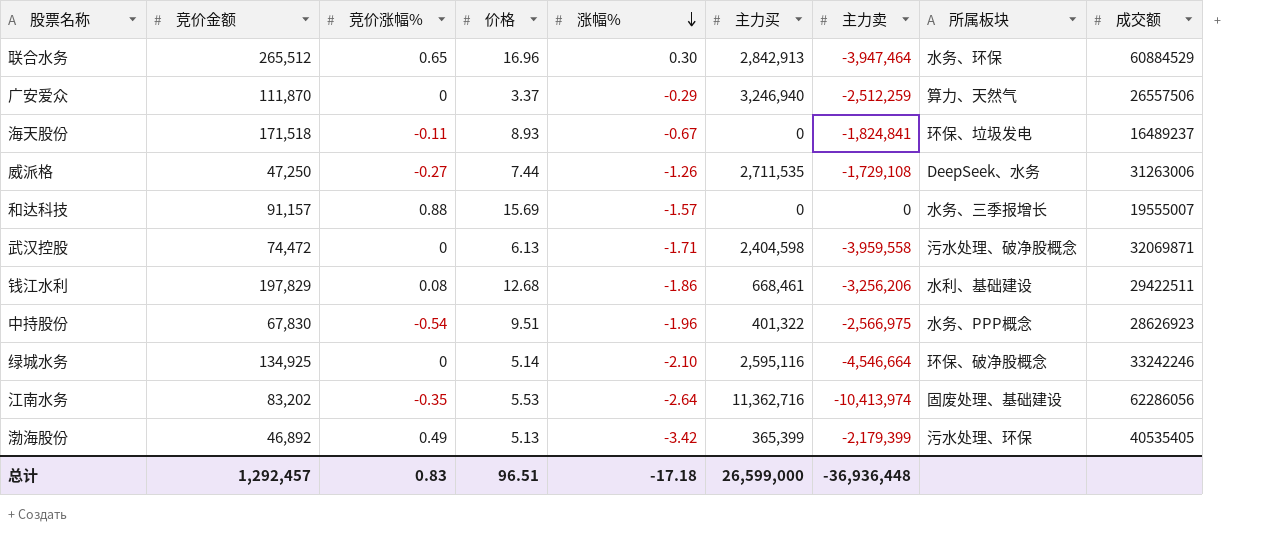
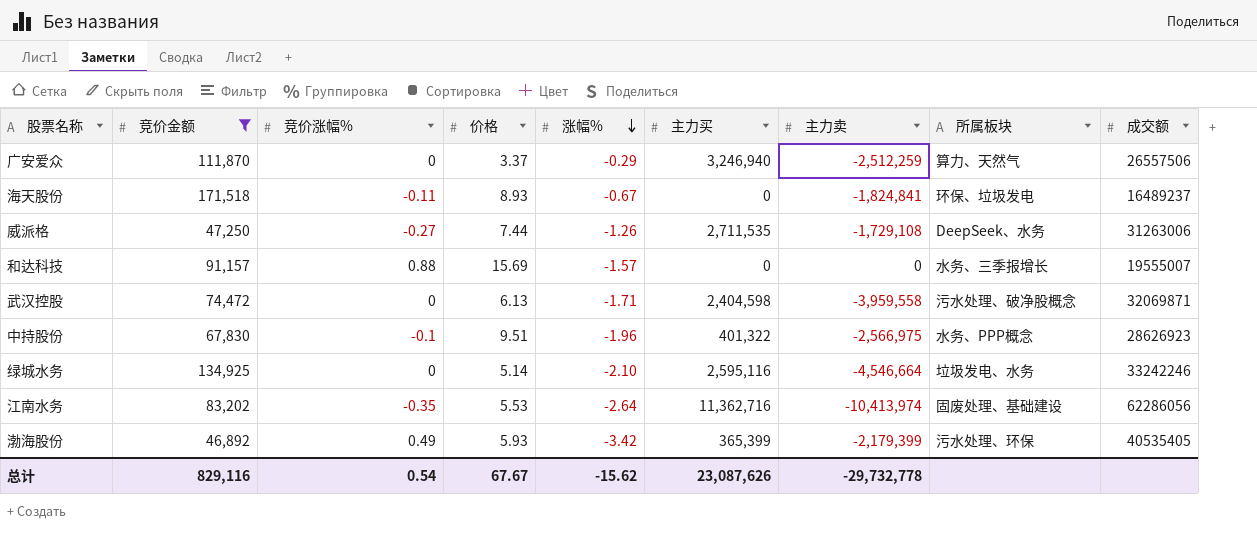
filter: none -> 竞价金额 <= 171,518
中持股份 | 竞价涨幅%: -0.54 -> -0.1
绿城水务 | 所属板块: 环保、破净股概念 -> 垃圾发电、水务
渤海股份 | 价格: 5.13 -> 5.93
总计 | 竞价金额: 1,292,457 -> 829,116
总计 | 竞价涨幅%: 0.83 -> 0.54
总计 | 价格: 96.51 -> 67.67
总计 | 涨幅%: -17.18 -> -15.62
总计 | 主力买: 26,599,000 -> 23,087,626
总计 | 主力卖: -36,936,448 -> -29,732,778

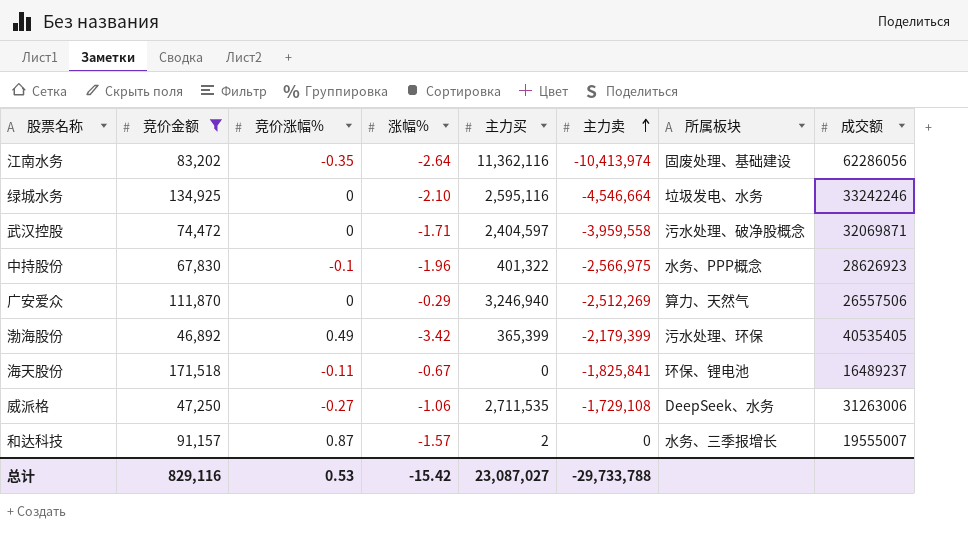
row order: 涨幅% descending -> 主力卖 ascending
column 价格 | position: 4 -> none
江南水务 | 主力买: 11,362,716 -> 11,362,116
武汉控股 | 主力买: 2,404,598 -> 2,404,597
广安爱众 | 主力卖: -2,512,259 -> -2,512,269
海天股份 | 主力卖: -1,824,841 -> -1,825,841
海天股份 | 所属板块: 环保、垃圾发电 -> 环保、锂电池
威派格 | 涨幅%: -1.26 -> -1.06
和达科技 | 竞价涨幅%: 0.88 -> 0.87
和达科技 | 主力买: 0 -> 2
总计 | 竞价涨幅%: 0.54 -> 0.53
总计 | 涨幅%: -15.62 -> -15.42
总计 | 主力买: 23,087,626 -> 23,087,027
总计 | 主力卖: -29,732,778 -> -29,733,788

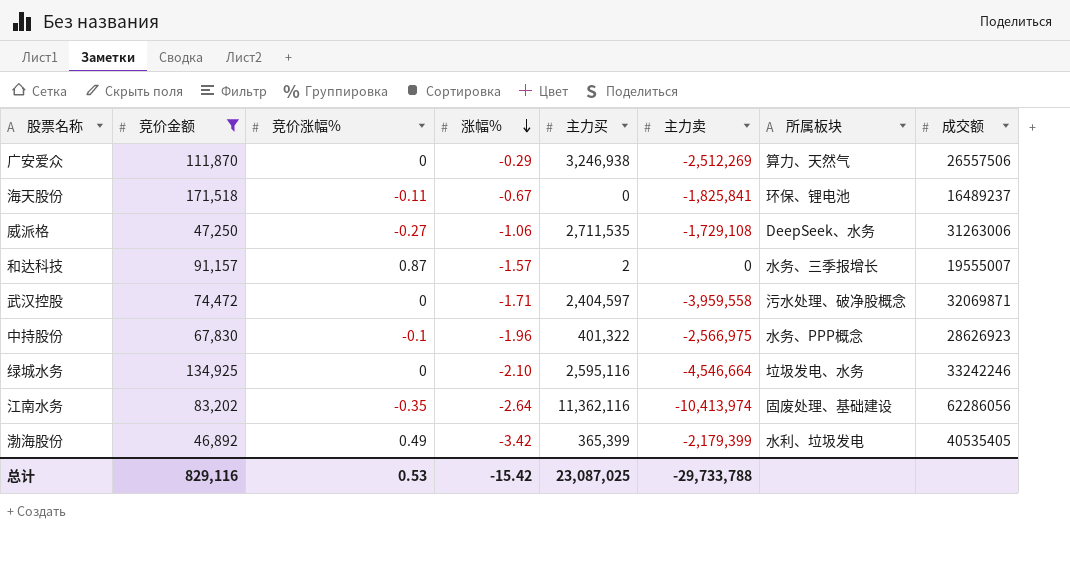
row order: 主力卖 ascending -> 涨幅% descending
广安爱众 | 主力买: 3,246,940 -> 3,246,938
渤海股份 | 所属板块: 污水处理、环保 -> 水利、垃圾发电
总计 | 主力买: 23,087,027 -> 23,087,025

